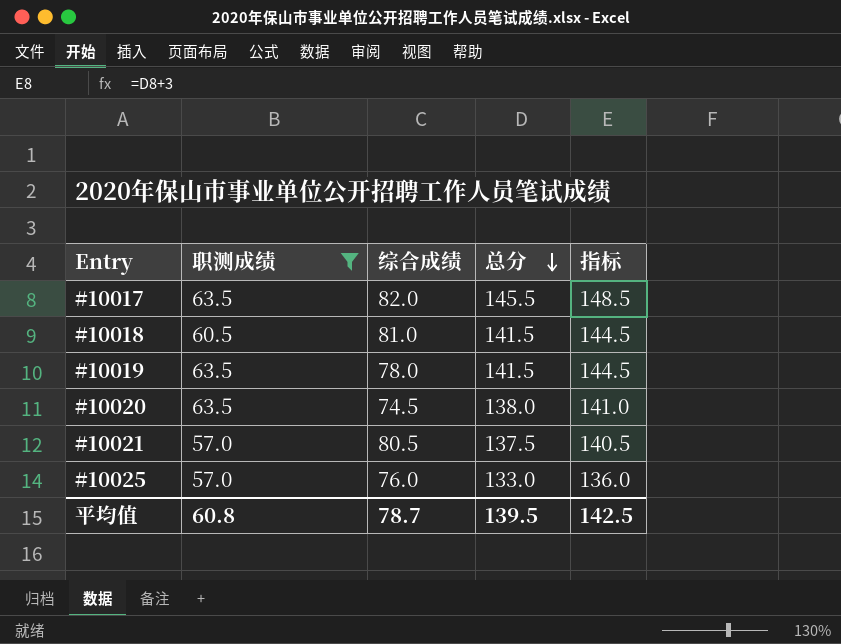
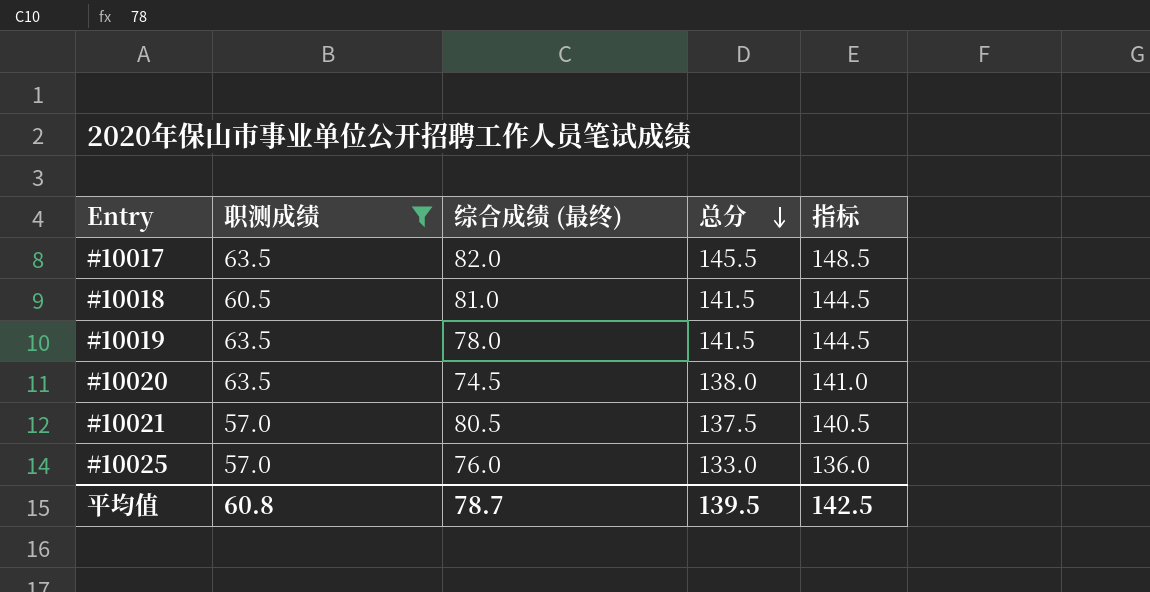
column name: 综合成绩 -> 综合成绩 (最终)

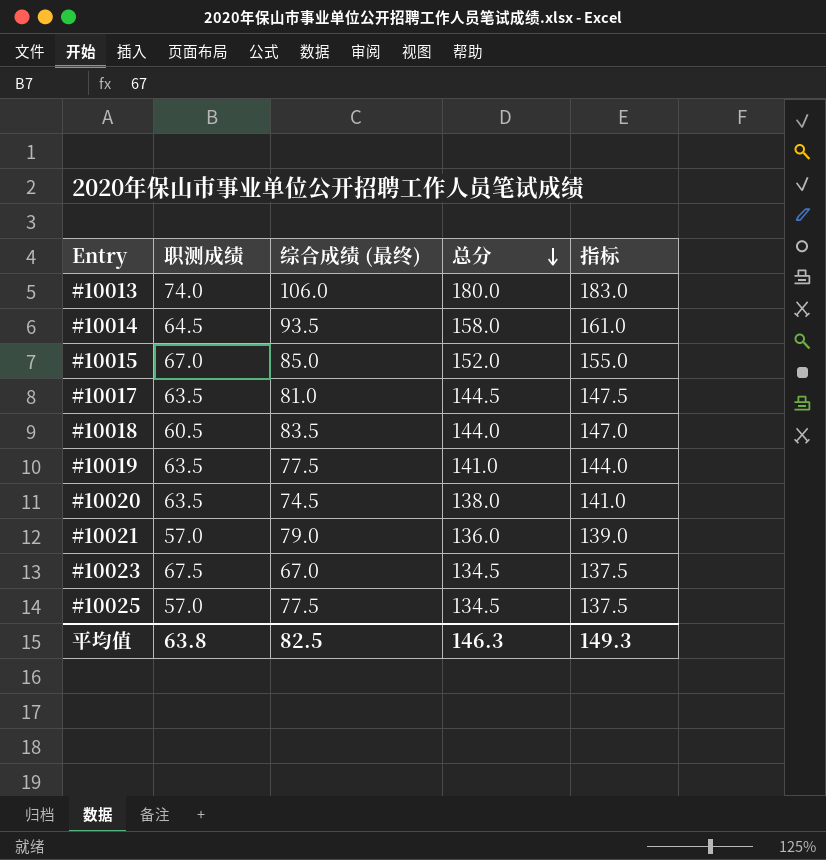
filter: 职测成绩 <= 63.5 -> none
#10017 | 综合成绩 (最终): 82.0 -> 81.0
#10017 | 总分: 145.5 -> 144.5
#10017 | 指标: 148.5 -> 147.5
#10018 | 综合成绩 (最终): 81.0 -> 83.5
#10018 | 总分: 141.5 -> 144.0
#10018 | 指标: 144.5 -> 147.0
#10019 | 综合成绩 (最终): 78.0 -> 77.5
#10019 | 总分: 141.5 -> 141.0
#10019 | 指标: 144.5 -> 144.0
#10021 | 综合成绩 (最终): 80.5 -> 79.0
#10021 | 总分: 137.5 -> 136.0
#10021 | 指标: 140.5 -> 139.0
#10025 | 综合成绩 (最终): 76.0 -> 77.5
#10025 | 总分: 133.0 -> 134.5
#10025 | 指标: 136.0 -> 137.5
平均值 | 职测成绩: 60.8 -> 63.8
平均值 | 综合成绩 (最终): 78.7 -> 82.5
平均值 | 总分: 139.5 -> 146.3
平均值 | 指标: 142.5 -> 149.3

